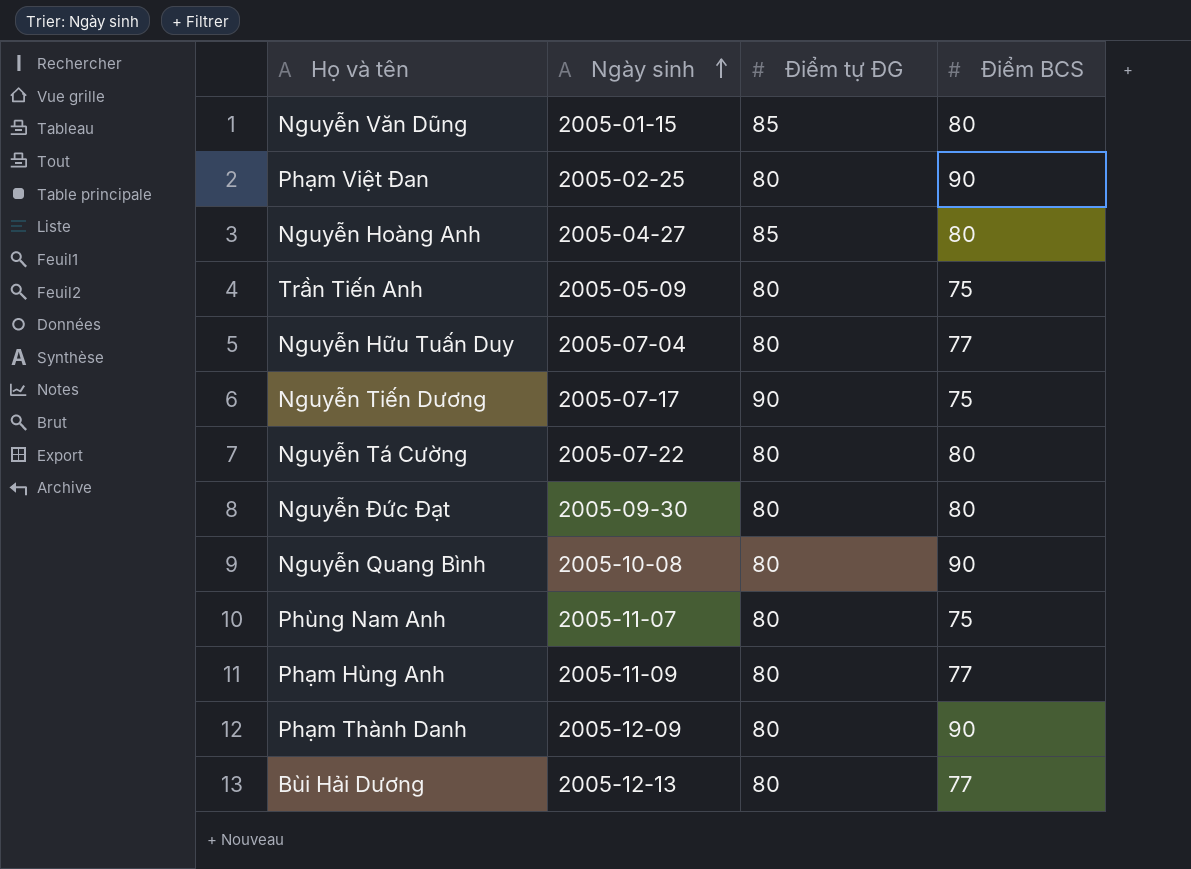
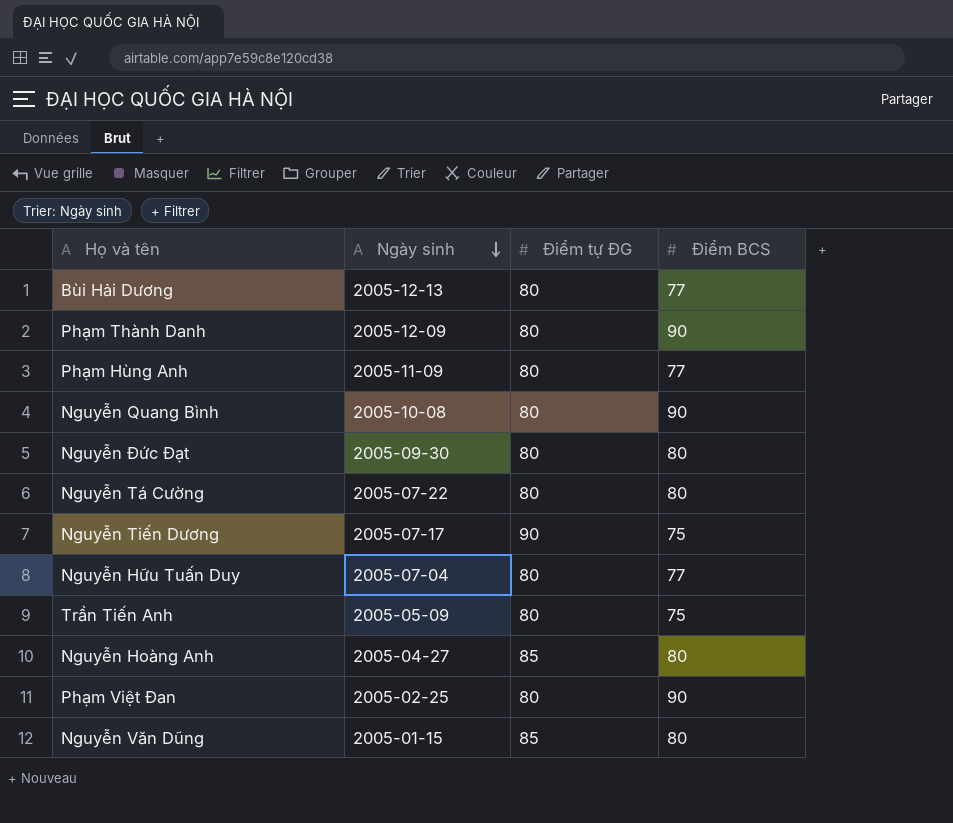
row order: Ngày sinh ascending -> Ngày sinh descending
row Phùng Nam Anh: 2005-11-07 | 80 | 75 -> none

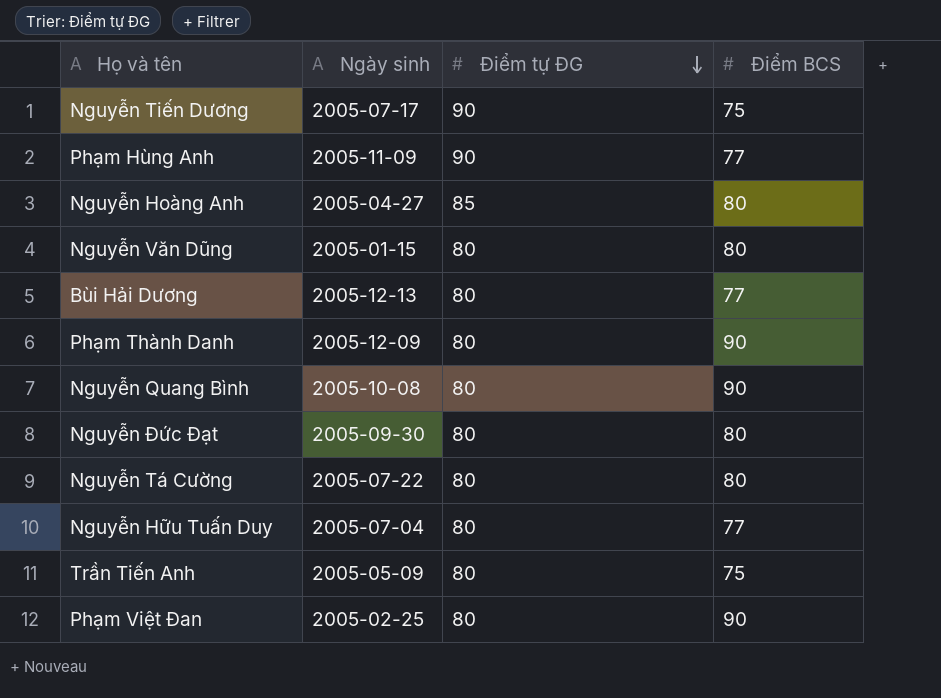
row order: Ngày sinh descending -> Điểm tự ĐG descending
Phạm Hùng Anh | Điểm tự ĐG: 80 -> 90
Nguyễn Văn Dũng | Điểm tự ĐG: 85 -> 80

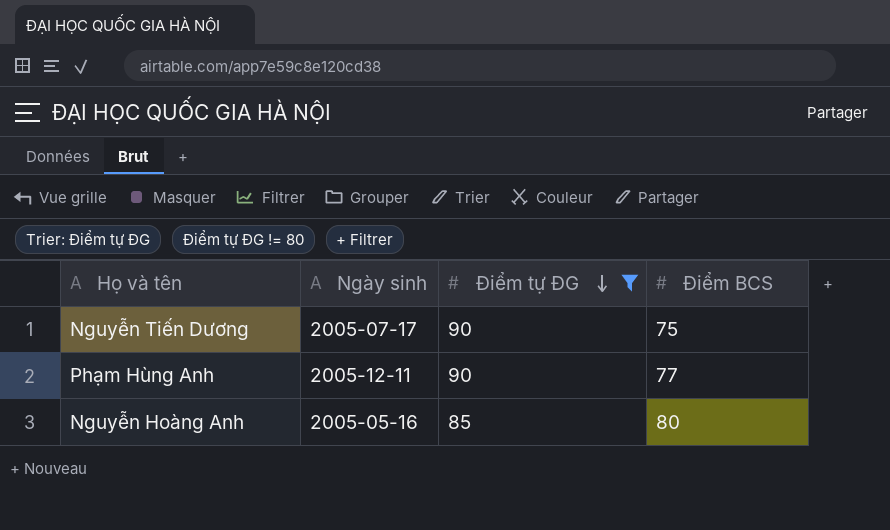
filter: none -> Điểm tự ĐG != 80
Phạm Hùng Anh | Ngày sinh: 2005-11-09 -> 2005-12-11
Nguyễn Hoàng Anh | Ngày sinh: 2005-04-27 -> 2005-05-16

